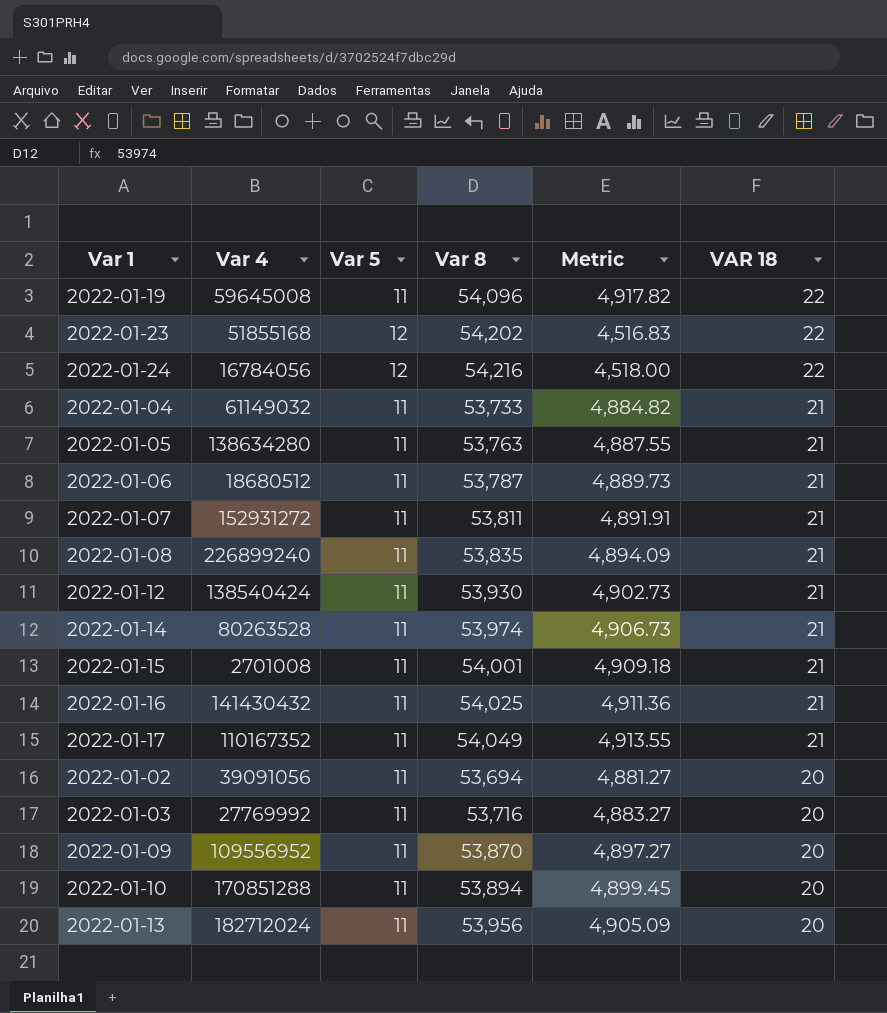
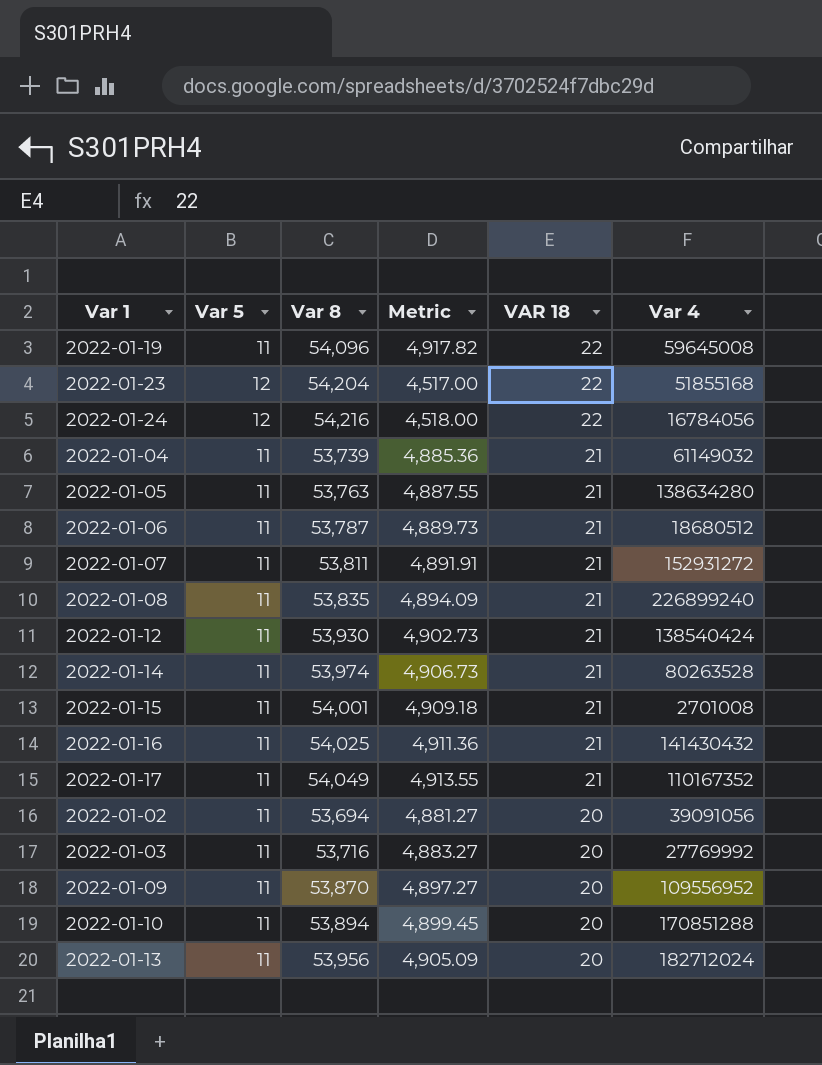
column Var 4 | position: 2 -> 6
2022-01-23 | Var 8: 54,202 -> 54,204
2022-01-23 | Metric: 4,516.83 -> 4,517.00
2022-01-04 | Var 8: 53,733 -> 53,739
2022-01-04 | Metric: 4,884.82 -> 4,885.36

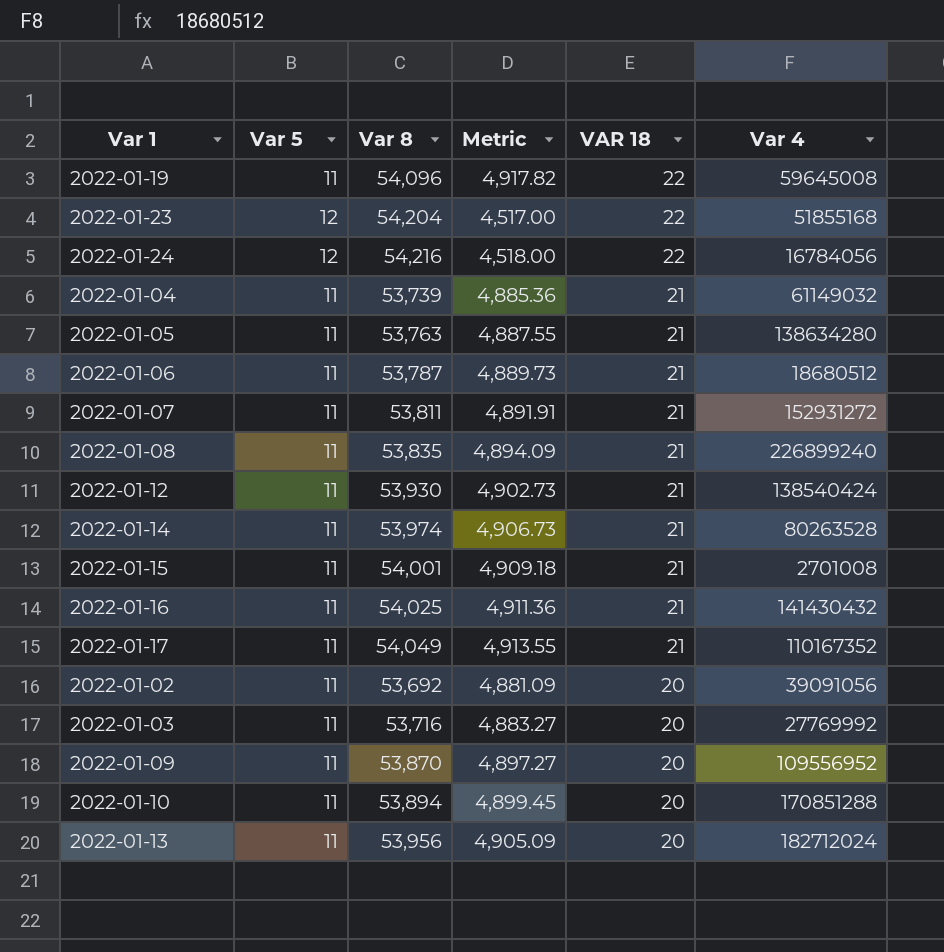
2022-01-02 | Var 8: 53,694 -> 53,692
2022-01-02 | Metric: 4,881.27 -> 4,881.09

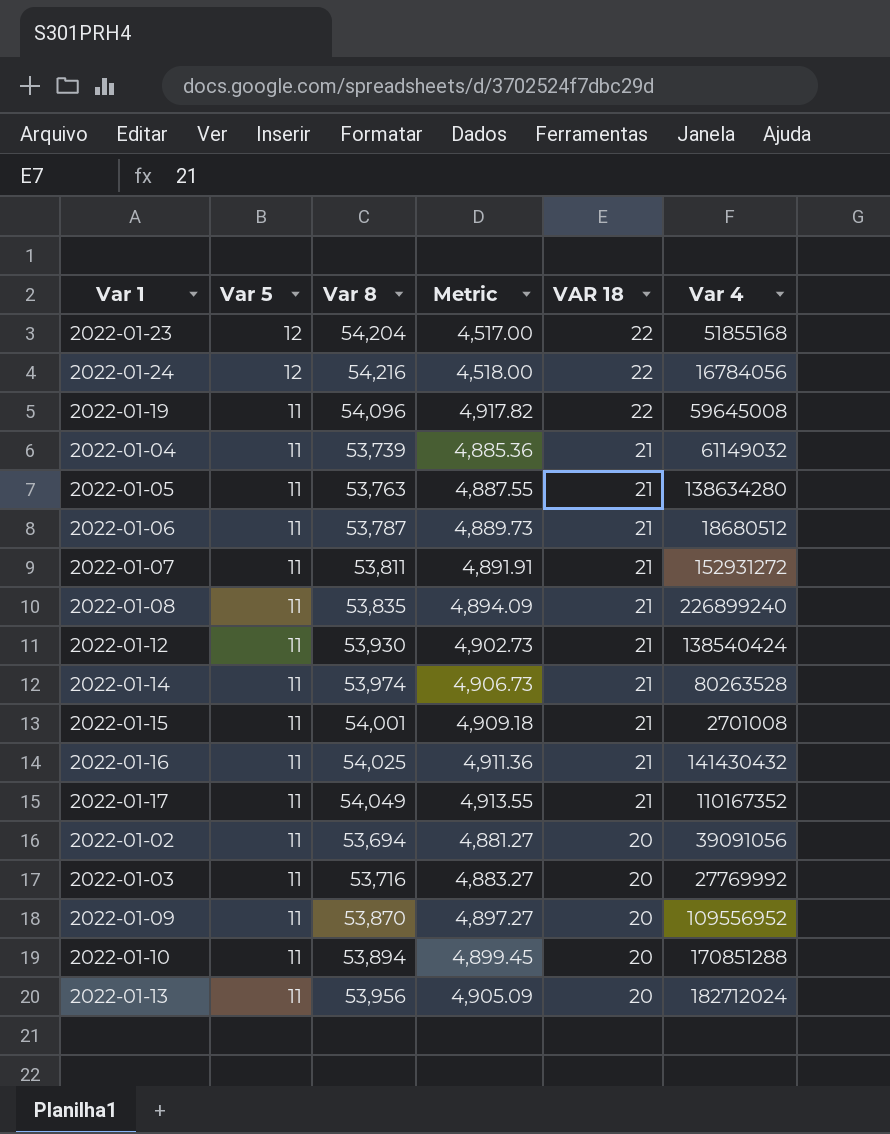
row order: VAR 18 descending -> Var 5 descending
2022-01-02 | Var 8: 53,692 -> 53,694
2022-01-02 | Metric: 4,881.09 -> 4,881.27

